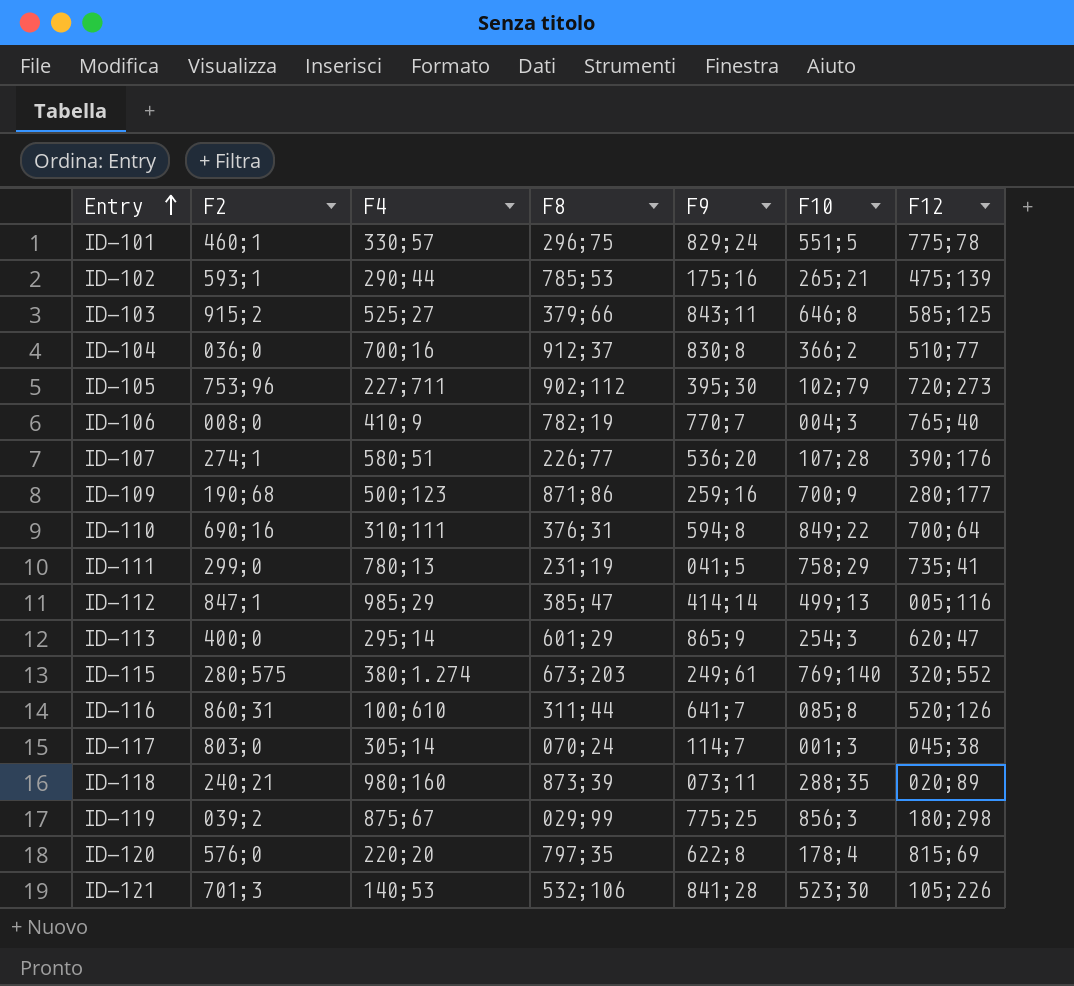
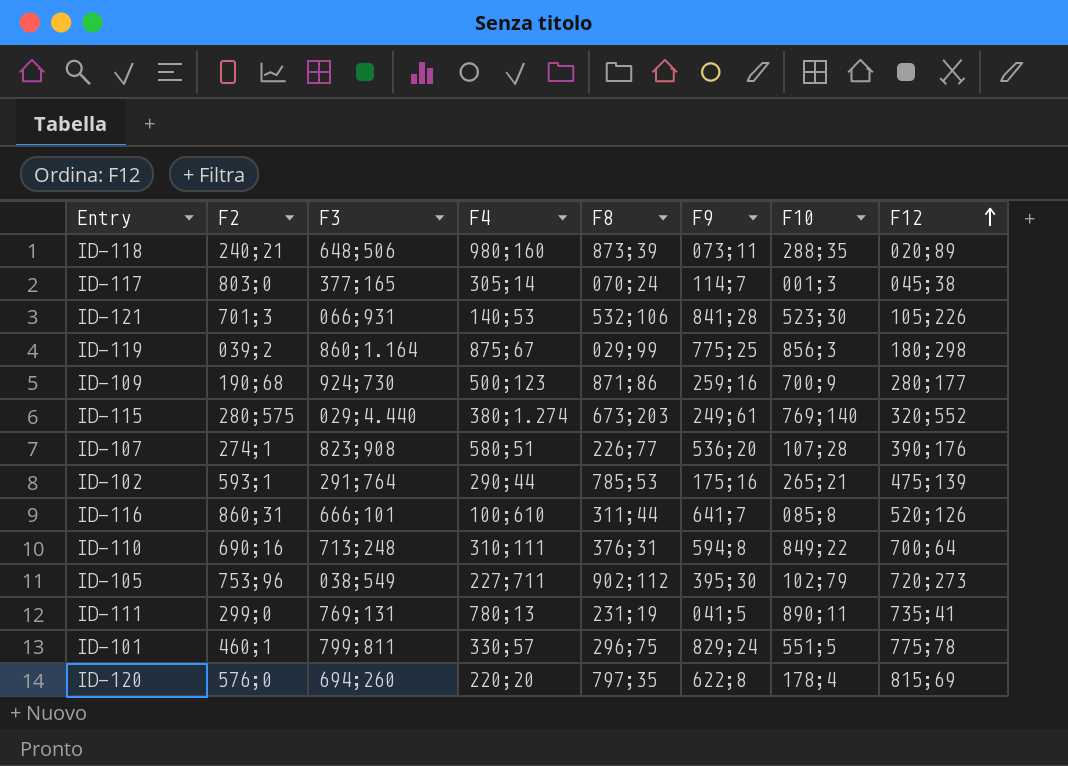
row order: Entry ascending -> F12 ascending
column F3 | position: none -> 3
row ID-103: 915;2 | 525;27 | 379;66 | 843;11 | 646;8 | 585;125 -> none
row ID-104: 036;0 | 700;16 | 912;37 | 830;8 | 366;2 | 510;77 -> none
row ID-106: 008;0 | 410;9 | 782;19 | 770;7 | 004;3 | 765;40 -> none
row ID-112: 847;1 | 985;29 | 385;47 | 414;14 | 499;13 | 005;116 -> none
row ID-113: 400;0 | 295;14 | 601;29 | 865;9 | 254;3 | 620;47 -> none
ID-111 | F10: 758;29 -> 890;11

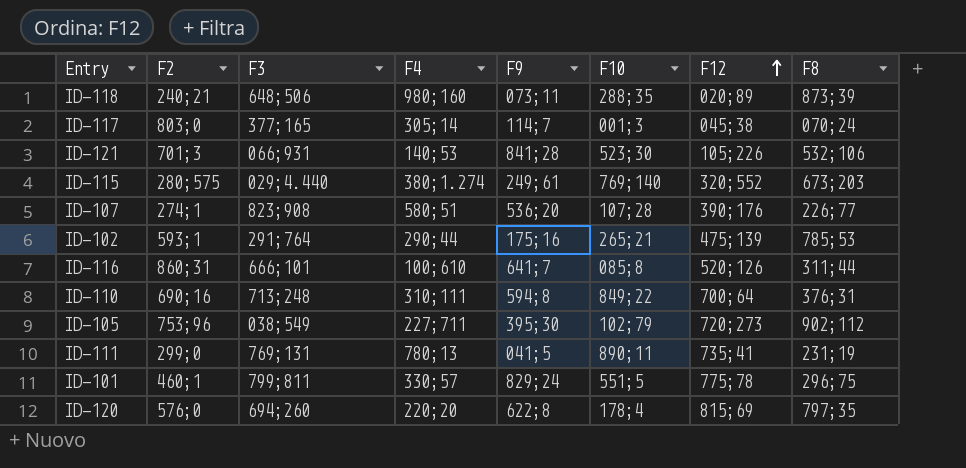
column F8 | position: 5 -> 8
row ID-119: 039;2 | 860;1.164 | 875;67 | 029;99 | 775;25 | 856;3 | 180;298 -> none
row ID-109: 190;68 | 924;730 | 500;123 | 871;86 | 259;16 | 700;9 | 280;177 -> none

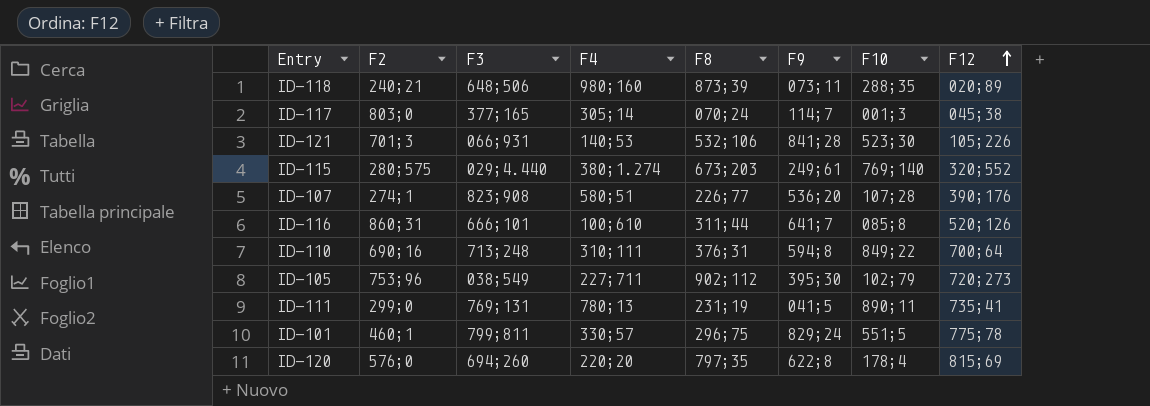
column F8 | position: 8 -> 5
row ID-102: 593;1 | 291;764 | 290;44 | 175;16 | 265;21 | 475;139 | 785;53 -> none

